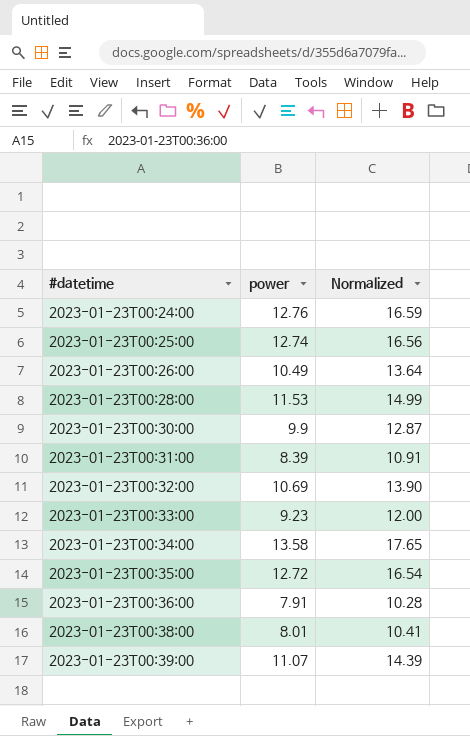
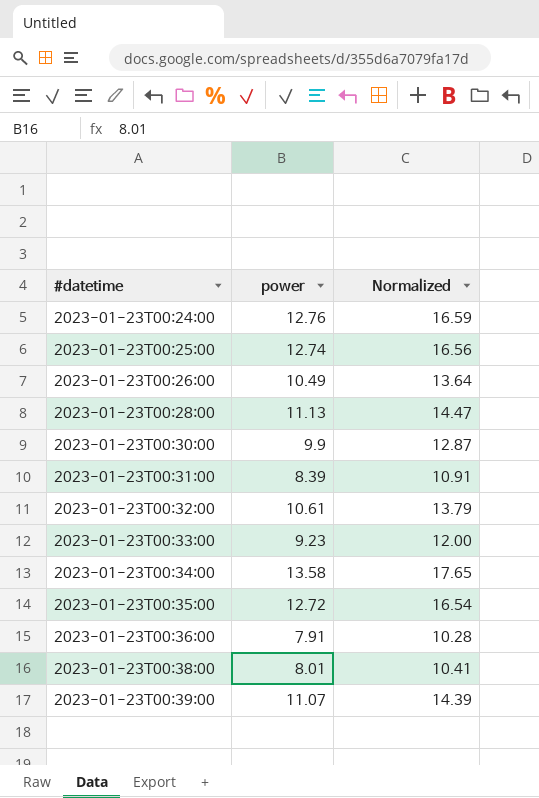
2023-01-23T00:28:00 | power: 11.53 -> 11.13
2023-01-23T00:28:00 | Normalized: 14.99 -> 14.47
2023-01-23T00:32:00 | power: 10.69 -> 10.61
2023-01-23T00:32:00 | Normalized: 13.90 -> 13.79

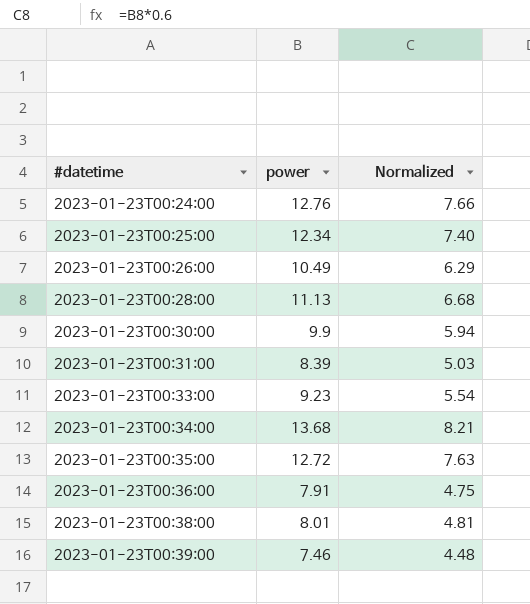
column Normalized | formula: [power] * 1.3 -> [power] * 0.6
row 2023-01-23T00:32:00: 10.61 | 13.79 -> none
2023-01-23T00:25:00 | power: 12.74 -> 12.34
2023-01-23T00:34:00 | power: 13.58 -> 13.68
2023-01-23T00:39:00 | power: 11.07 -> 7.46

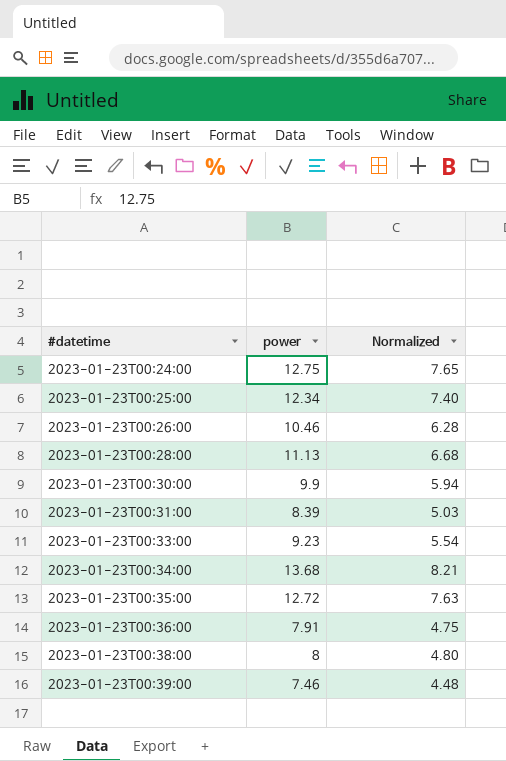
2023-01-23T00:24:00 | power: 12.76 -> 12.75
2023-01-23T00:24:00 | Normalized: 7.66 -> 7.65
2023-01-23T00:26:00 | power: 10.49 -> 10.46
2023-01-23T00:26:00 | Normalized: 6.29 -> 6.28
2023-01-23T00:38:00 | power: 8.01 -> 8
2023-01-23T00:38:00 | Normalized: 4.81 -> 4.80

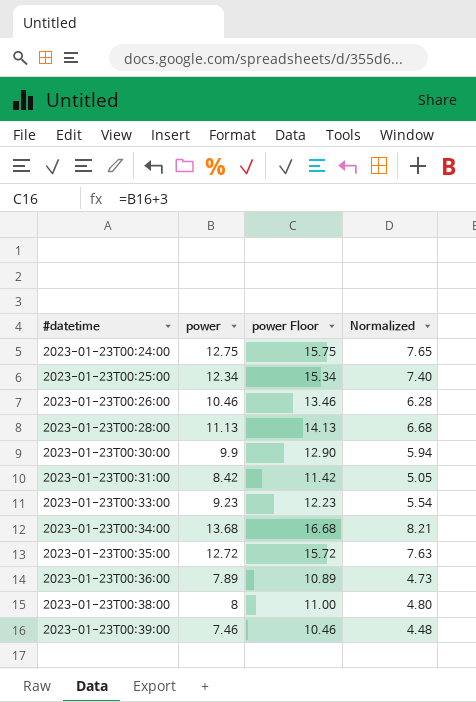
column power Floor | formula: none -> [power] + 3
2023-01-23T00:31:00 | power: 8.39 -> 8.42
2023-01-23T00:31:00 | Normalized: 5.03 -> 5.05
2023-01-23T00:36:00 | power: 7.91 -> 7.89
2023-01-23T00:36:00 | Normalized: 4.75 -> 4.73

